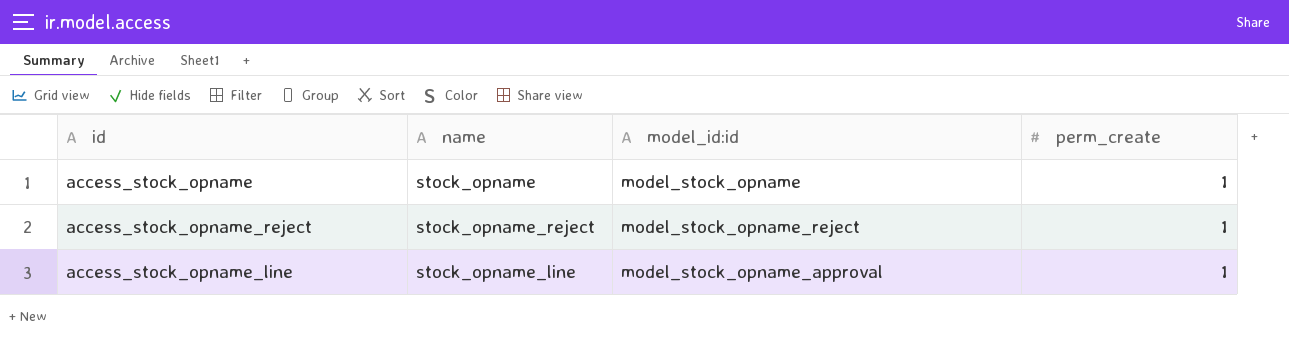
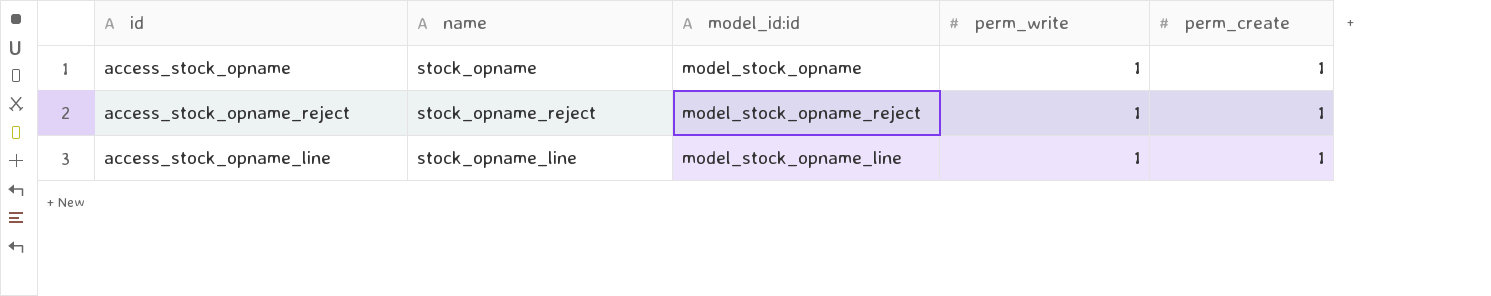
column perm_write | position: none -> 4
access_stock_opname_line | model_id:id: model_stock_opname_approval -> model_stock_opname_line

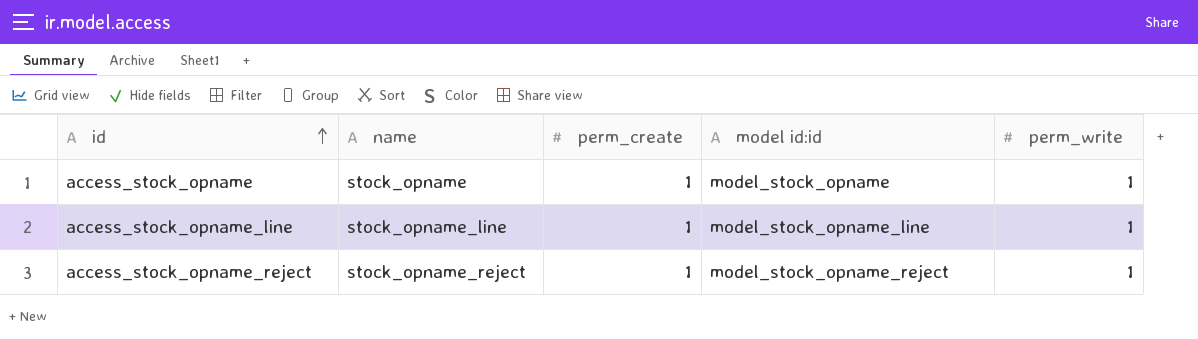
row order: none -> id ascending
column perm_create | position: 5 -> 3
column name: model_id:id -> model id:id

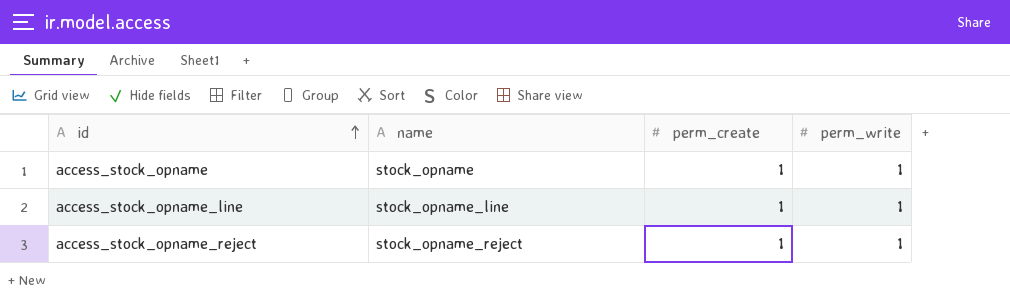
column model id:id | position: 4 -> none

